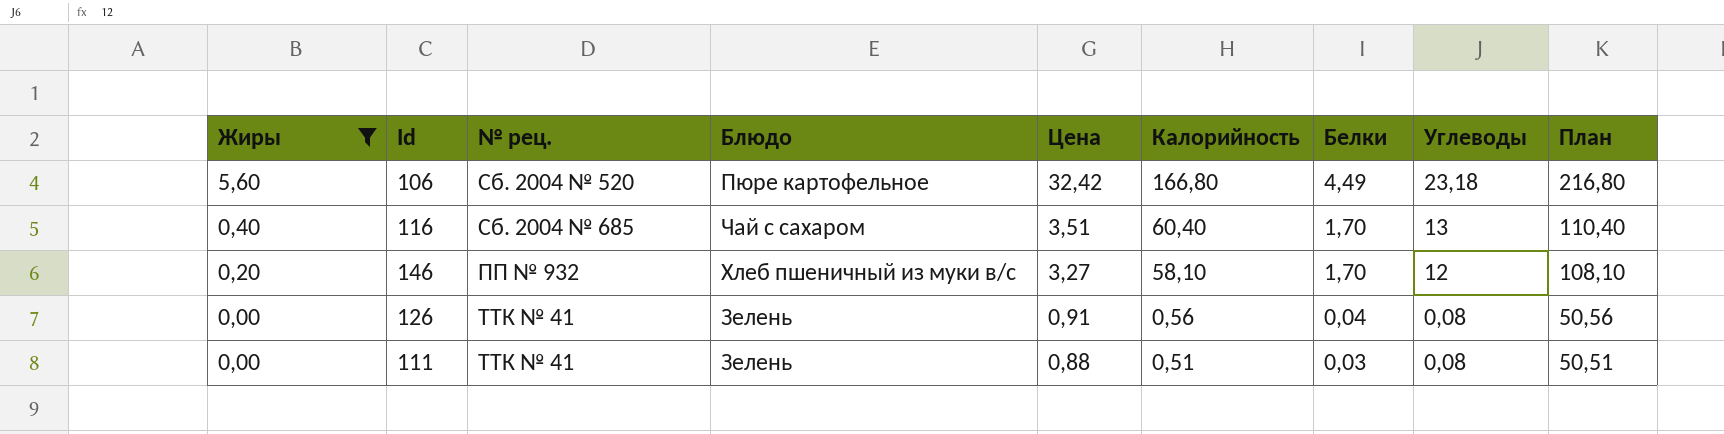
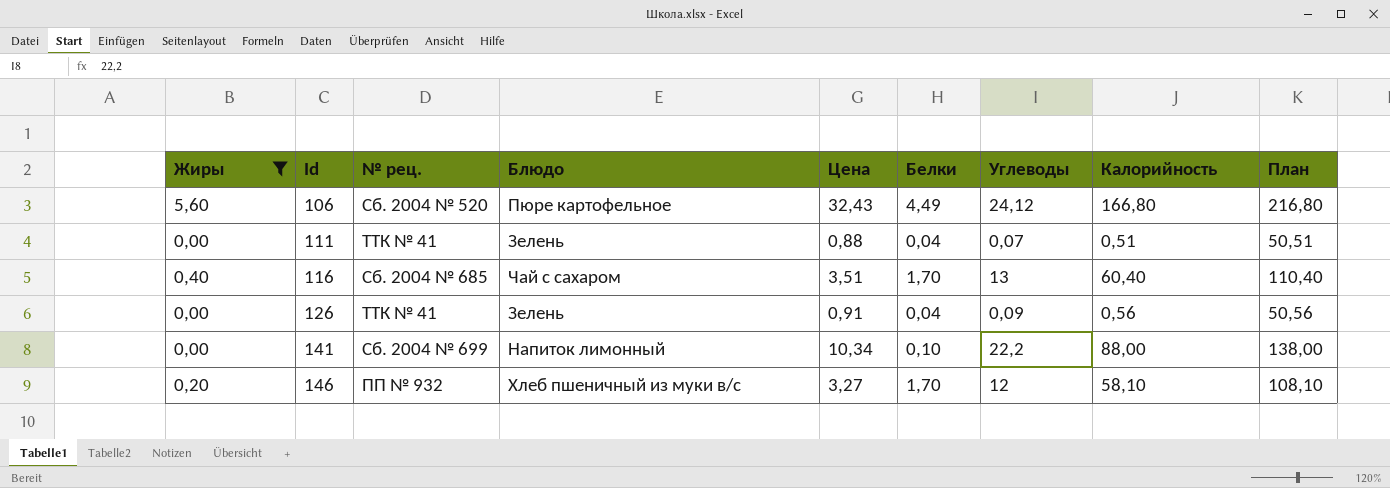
row order: Жиры descending -> Id ascending
column Калорийность | position: 6 -> 8
106 | Цена: 32,42 -> 32,43
106 | Углеводы: 23,18 -> 24,12
111 | Белки: 0,03 -> 0,04
111 | Углеводы: 0,08 -> 0,07
126 | Углеводы: 0,08 -> 0,09
row 141: none -> 0,00 | Сб. 2004 № 699 | Напиток лимонный | 10,34 | 0,10 | 22,2 | 88,00 | 138,00

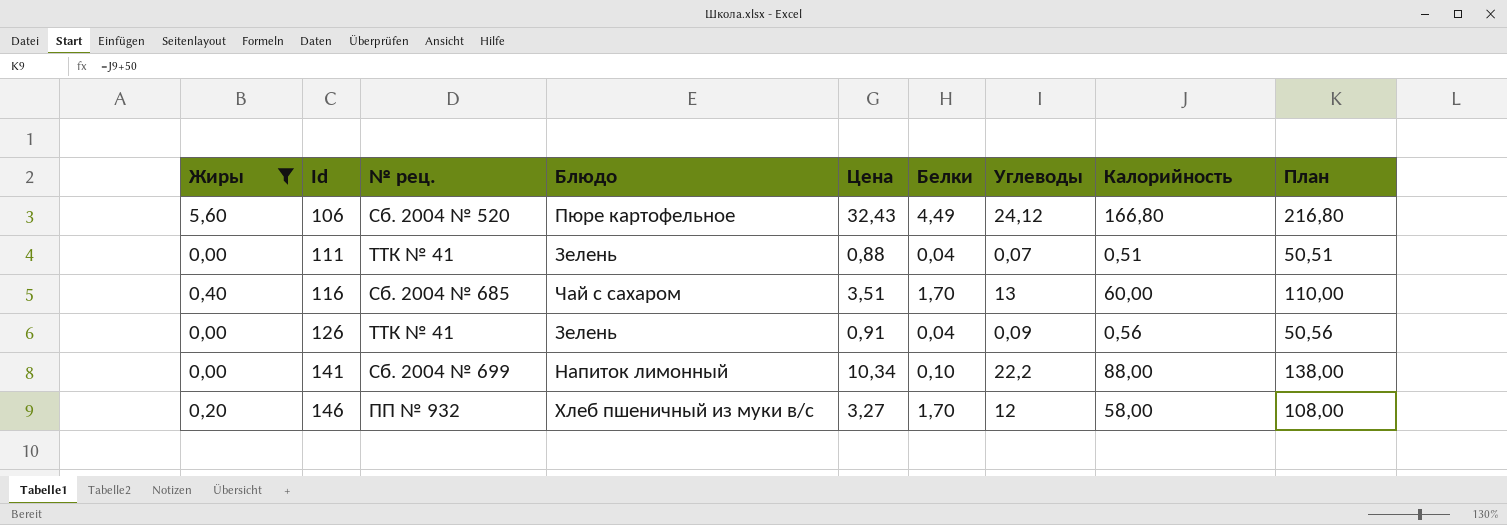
116 | Калорийность: 60,40 -> 60,00
116 | План: 110,40 -> 110,00
146 | Калорийность: 58,10 -> 58,00
146 | План: 108,10 -> 108,00

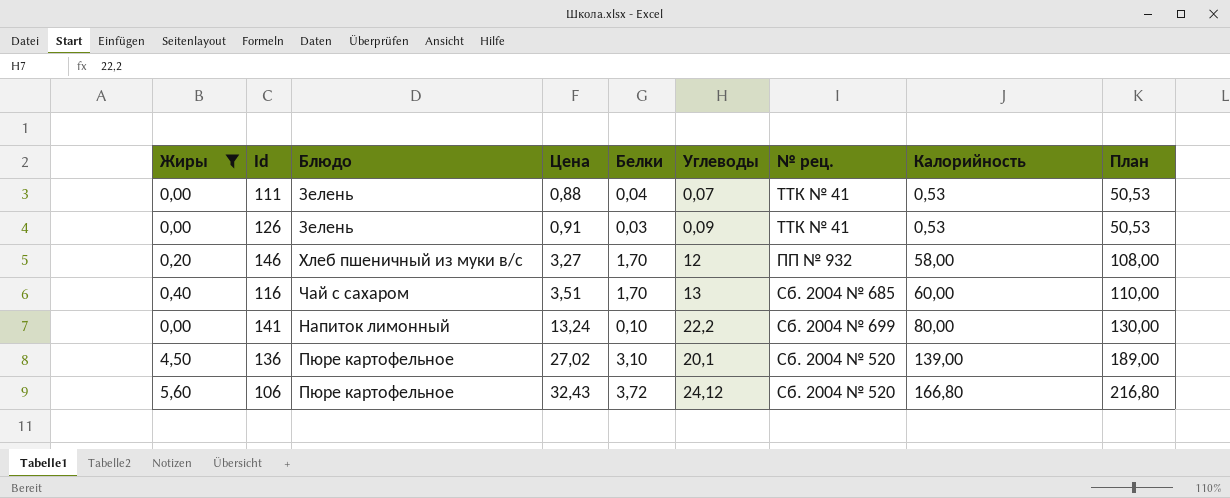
row order: Id ascending -> Цена ascending
column № рец. | position: 3 -> 7
111 | Калорийность: 0,51 -> 0,53
111 | План: 50,51 -> 50,53
126 | Белки: 0,04 -> 0,03
126 | Калорийность: 0,56 -> 0,53
126 | План: 50,56 -> 50,53
141 | Цена: 10,34 -> 13,24
141 | Калорийность: 88,00 -> 80,00
141 | План: 138,00 -> 130,00
row 136: none -> 4,50 | Пюре картофельное | 27,02 | 3,10 | 20,1 | Сб. 2004 № 520 | 139,00 | 189,00
106 | Белки: 4,49 -> 3,72

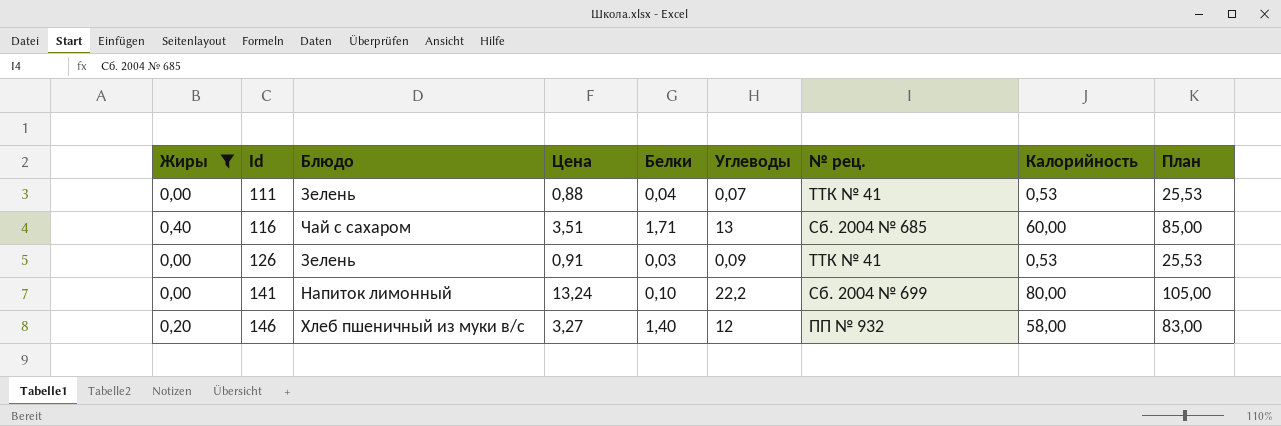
row order: Цена ascending -> Id ascending
column План | formula: [Калорийность] + 50 -> [Калорийность] + 25
row 136: 4,50 | Пюре картофельное | 27,02 | 3,10 | 20,1 | Сб. 2004 № 520 | 139,00 | 189,00 -> none
row 106: 5,60 | Пюре картофельное | 32,43 | 3,72 | 24,12 | Сб. 2004 № 520 | 166,80 | 216,80 -> none
116 | Белки: 1,70 -> 1,71
146 | Белки: 1,70 -> 1,40

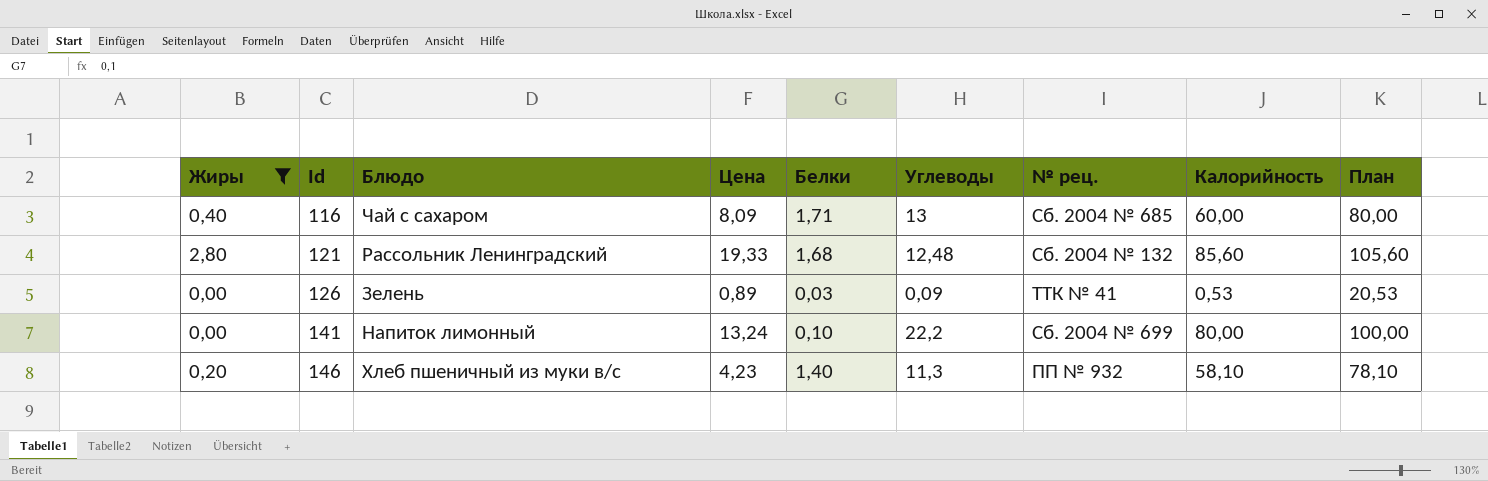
column План | formula: [Калорийность] + 25 -> [Калорийность] + 20
row 111: 0,00 | Зелень | 0,88 | 0,04 | 0,07 | ТТК № 41 | 0,53 | 25,53 -> none
116 | Цена: 3,51 -> 8,09
row 121: none -> 2,80 | Рассольник Ленинградский | 19,33 | 1,68 | 12,48 | Сб. 2004 № 132 | 85,60 | 105,60
126 | Цена: 0,91 -> 0,89
146 | Цена: 3,27 -> 4,23
146 | Углеводы: 12 -> 11,3
146 | Калорийность: 58,00 -> 58,10

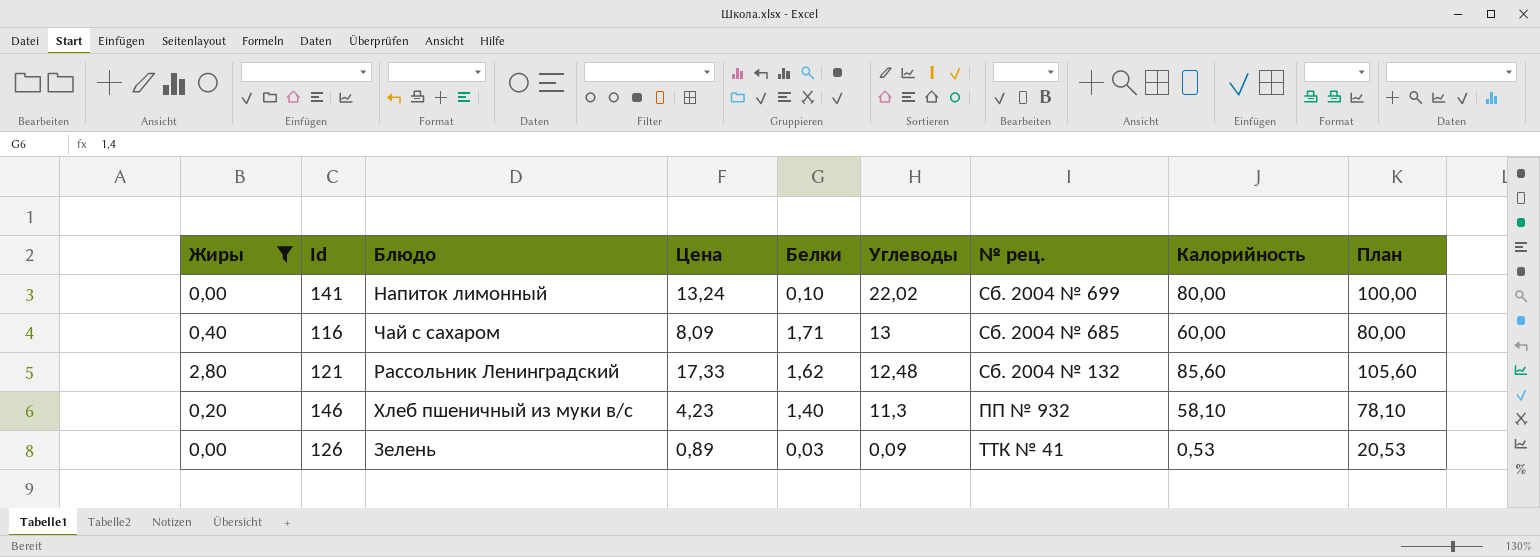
row order: Id ascending -> Углеводы descending
141 | Углеводы: 22,2 -> 22,02
121 | Цена: 19,33 -> 17,33
121 | Белки: 1,68 -> 1,62

